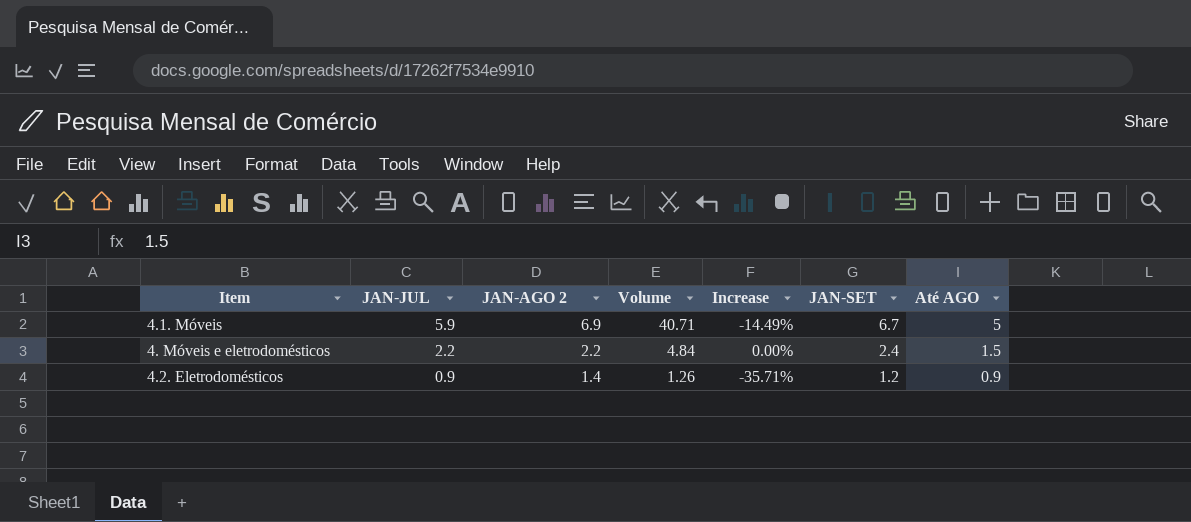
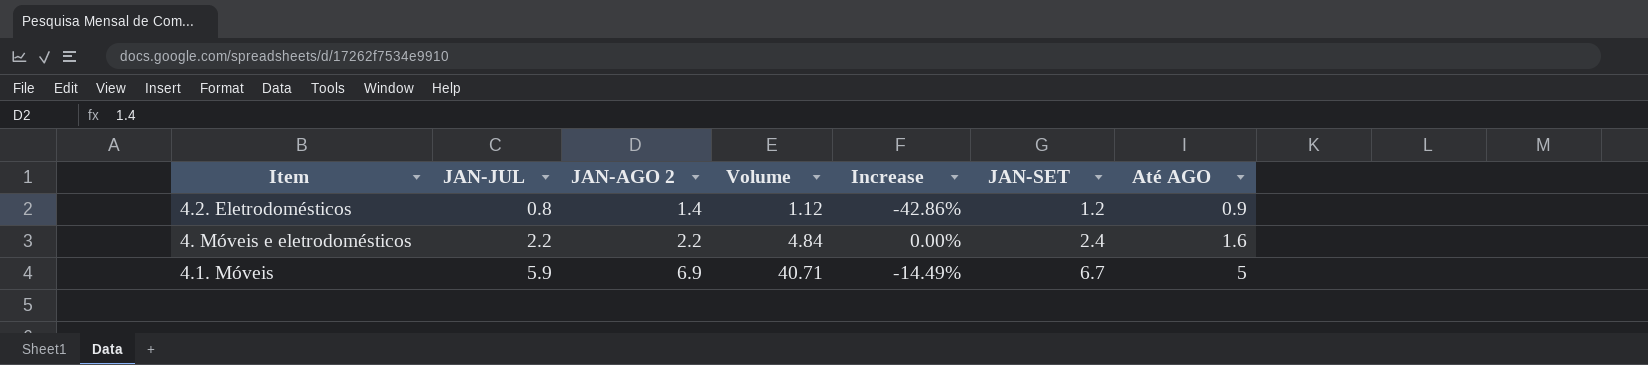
row order: JAN-JUL descending -> JAN-JUL ascending
4.2. Eletrodomésticos | JAN-JUL: 0.9 -> 0.8
4.2. Eletrodomésticos | Volume: 1.26 -> 1.12
4.2. Eletrodomésticos | Increase: -35.71% -> -42.86%
4. Móveis e eletrodomésticos | Até AGO: 1.5 -> 1.6

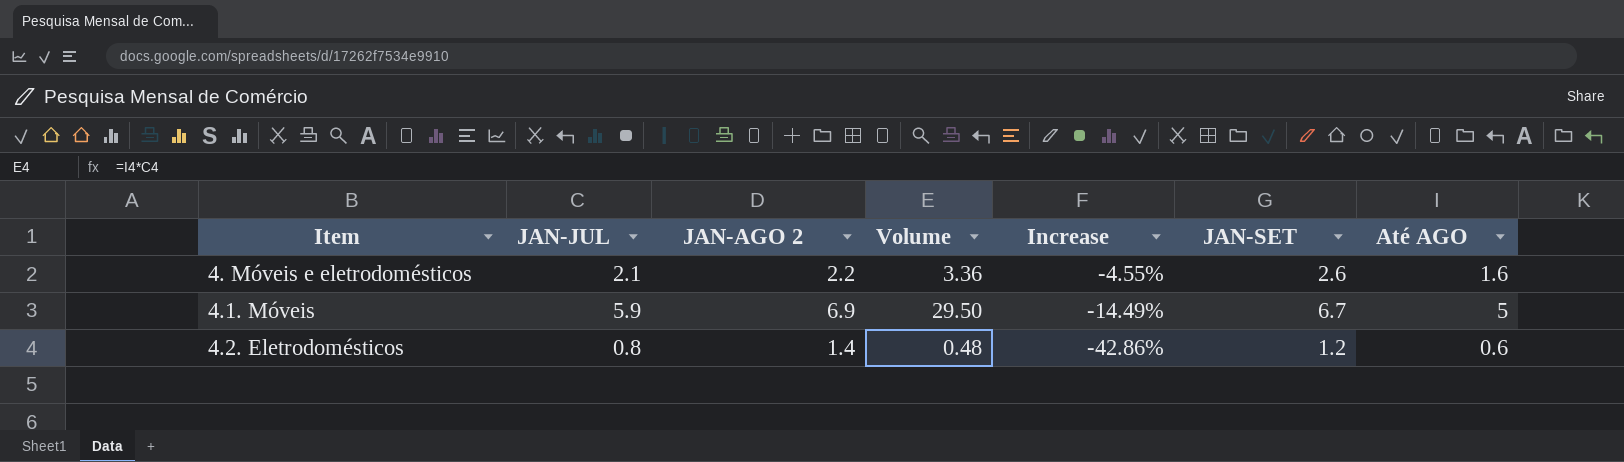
row order: JAN-JUL ascending -> Increase descending
column Volume | formula: [JAN-JUL] * [JAN-AGO 2] -> [JAN-JUL] * [Até AGO]
4. Móveis e eletrodomésticos | JAN-JUL: 2.2 -> 2.1
4. Móveis e eletrodomésticos | Increase: 0.00% -> -4.55%
4. Móveis e eletrodomésticos | JAN-SET: 2.4 -> 2.6
4.2. Eletrodomésticos | Até AGO: 0.9 -> 0.6

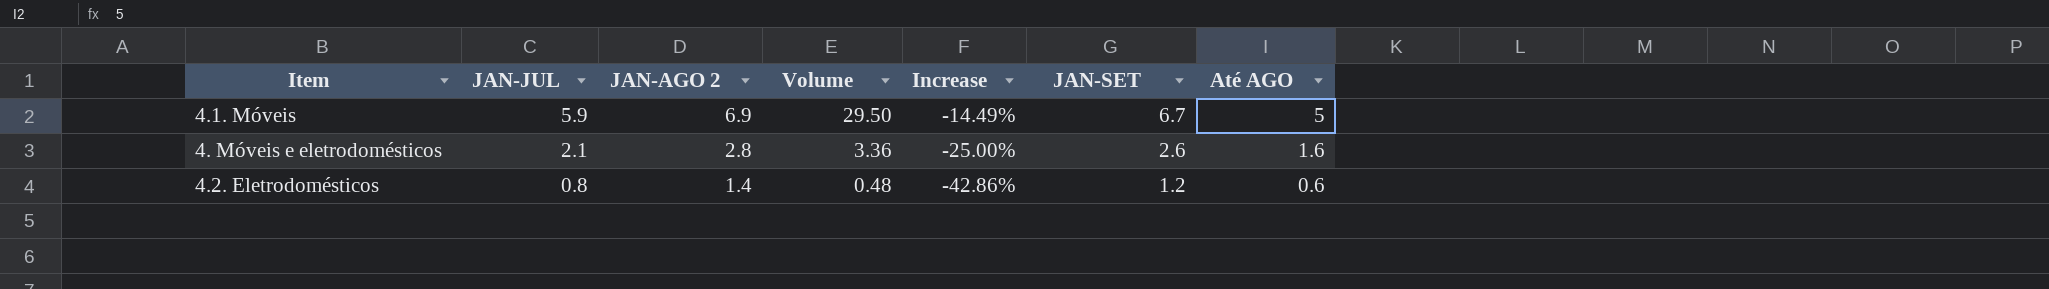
row order: Increase descending -> JAN-JUL descending
4. Móveis e eletrodomésticos | JAN-AGO 2: 2.2 -> 2.8
4. Móveis e eletrodomésticos | Increase: -4.55% -> -25.00%

